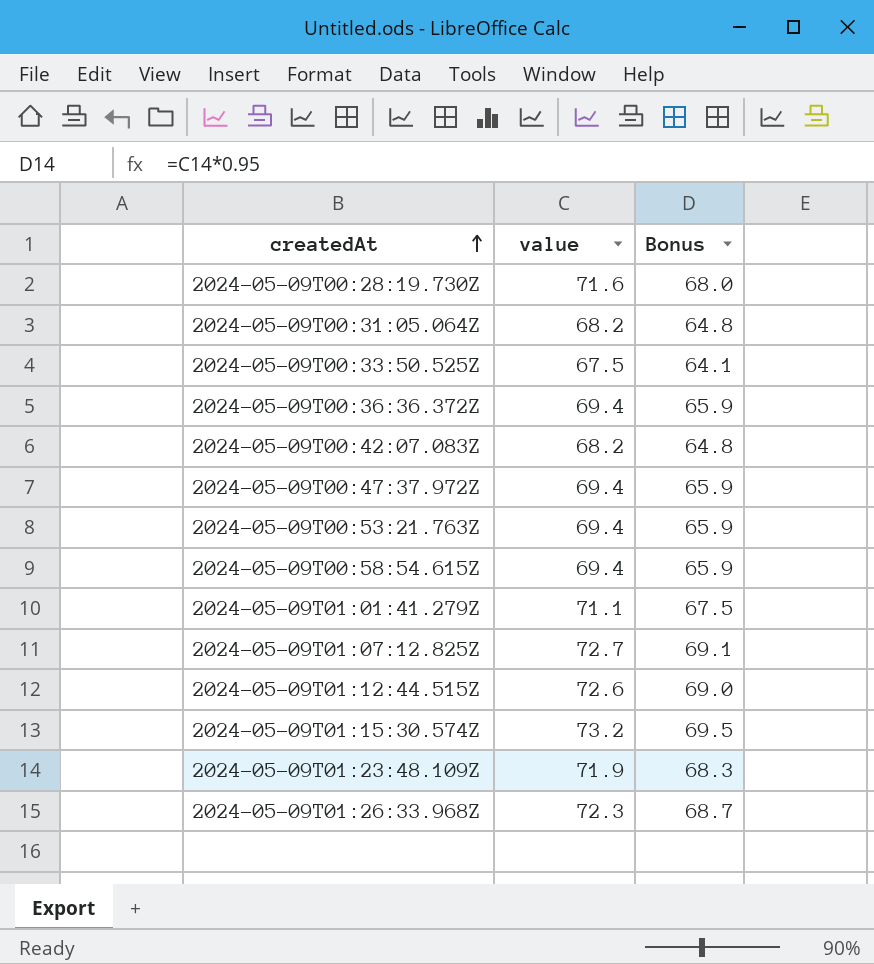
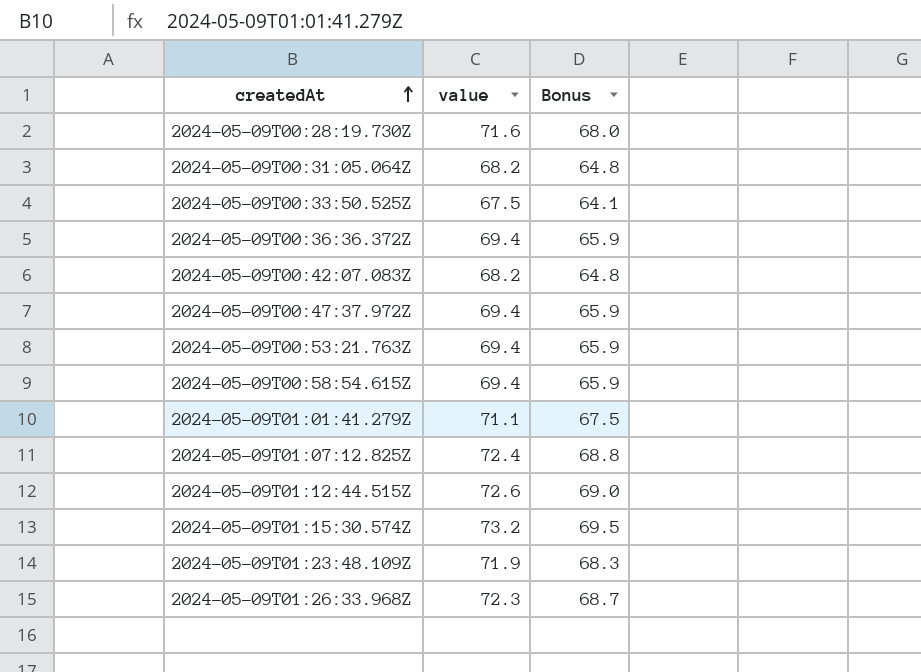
2024-05-09T01:07:12.825Z | value: 72.7 -> 72.4
2024-05-09T01:07:12.825Z | Bonus: 69.1 -> 68.8

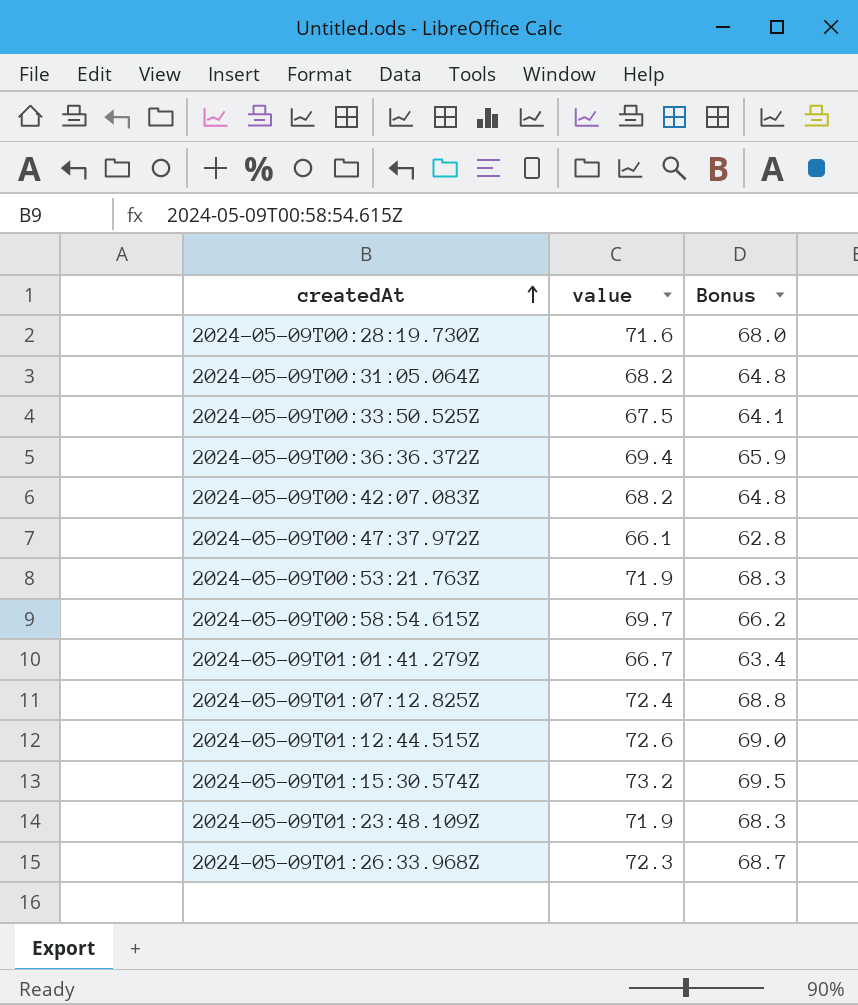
2024-05-09T00:47:37.972Z | value: 69.4 -> 66.1
2024-05-09T00:47:37.972Z | Bonus: 65.9 -> 62.8
2024-05-09T00:53:21.763Z | value: 69.4 -> 71.9
2024-05-09T00:53:21.763Z | Bonus: 65.9 -> 68.3
2024-05-09T00:58:54.615Z | value: 69.4 -> 69.7
2024-05-09T00:58:54.615Z | Bonus: 65.9 -> 66.2
2024-05-09T01:01:41.279Z | value: 71.1 -> 66.7
2024-05-09T01:01:41.279Z | Bonus: 67.5 -> 63.4

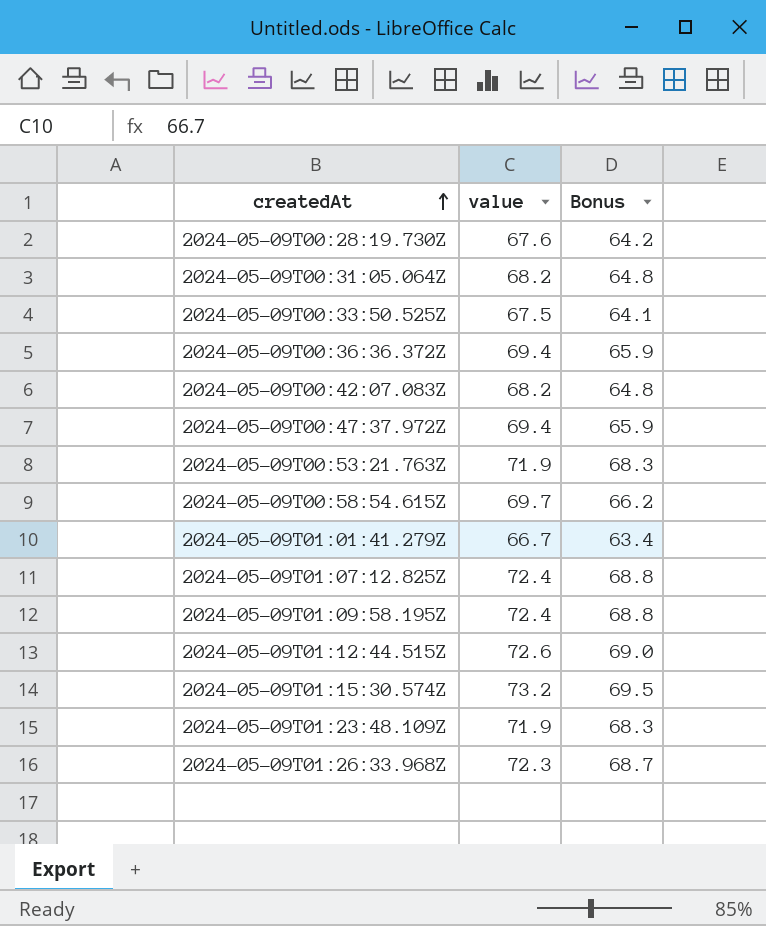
2024-05-09T00:28:19.730Z | value: 71.6 -> 67.6
2024-05-09T00:28:19.730Z | Bonus: 68.0 -> 64.2
2024-05-09T00:47:37.972Z | value: 66.1 -> 69.4
2024-05-09T00:47:37.972Z | Bonus: 62.8 -> 65.9
row 2024-05-09T01:09:58.195Z: none -> 72.4 | 68.8

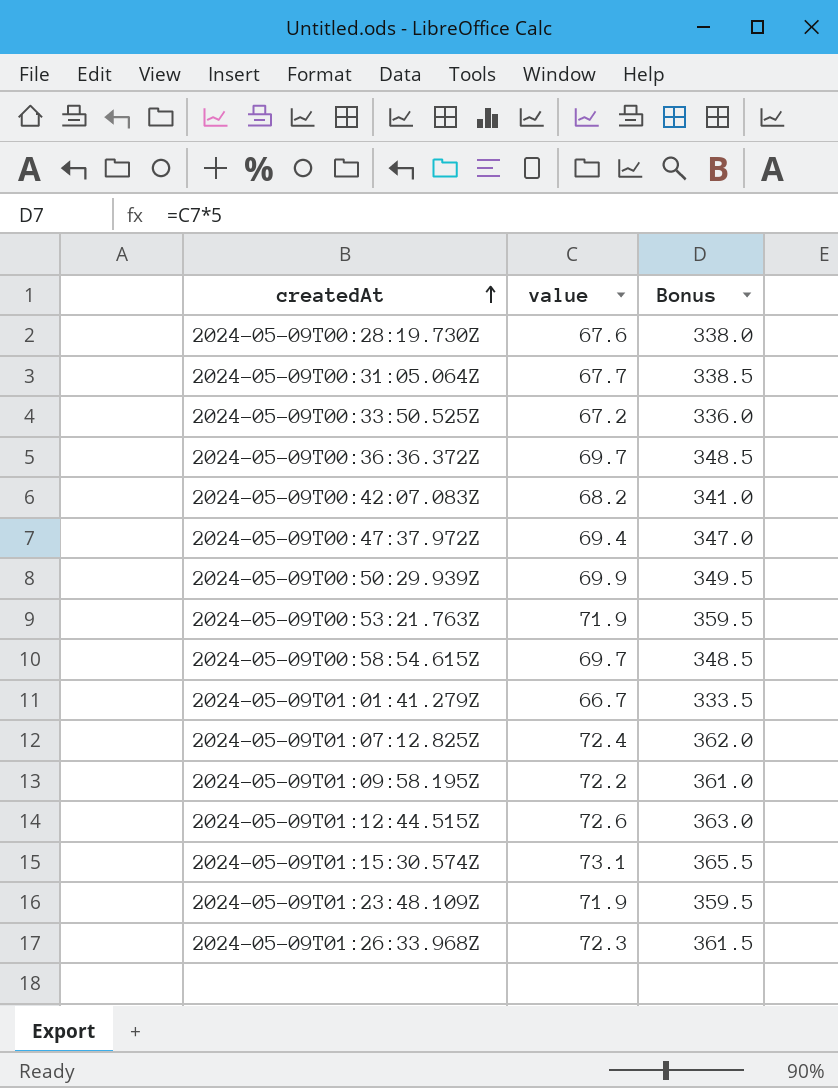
column Bonus | formula: [value] * 0.95 -> [value] * 5
2024-05-09T00:31:05.064Z | value: 68.2 -> 67.7
2024-05-09T00:33:50.525Z | value: 67.5 -> 67.2
2024-05-09T00:36:36.372Z | value: 69.4 -> 69.7
row 2024-05-09T00:50:29.939Z: none -> 69.9 | 349.5
2024-05-09T01:09:58.195Z | value: 72.4 -> 72.2
2024-05-09T01:15:30.574Z | value: 73.2 -> 73.1

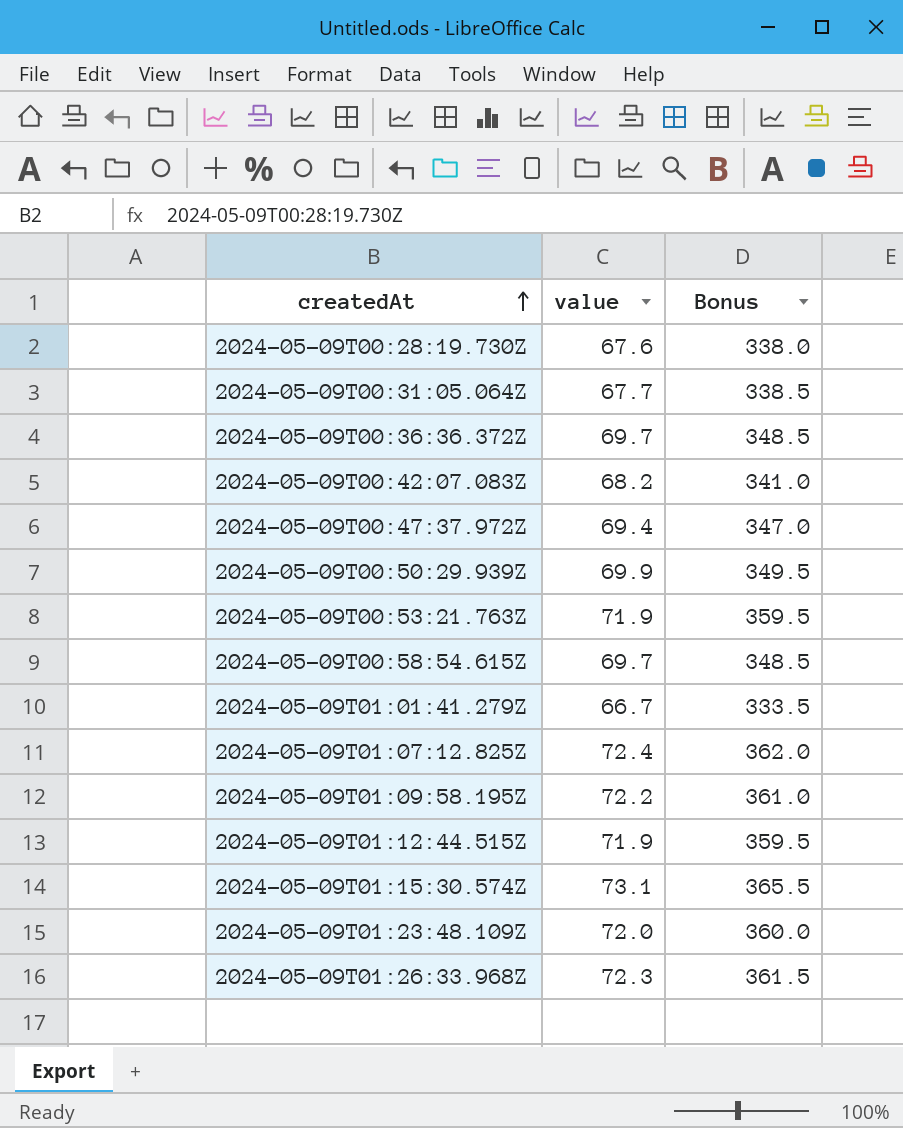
row 2024-05-09T00:33:50.525Z: 67.2 | 336.0 -> none
2024-05-09T01:12:44.515Z | value: 72.6 -> 71.9
2024-05-09T01:12:44.515Z | Bonus: 363.0 -> 359.5
2024-05-09T01:23:48.109Z | value: 71.9 -> 72.0
2024-05-09T01:23:48.109Z | Bonus: 359.5 -> 360.0

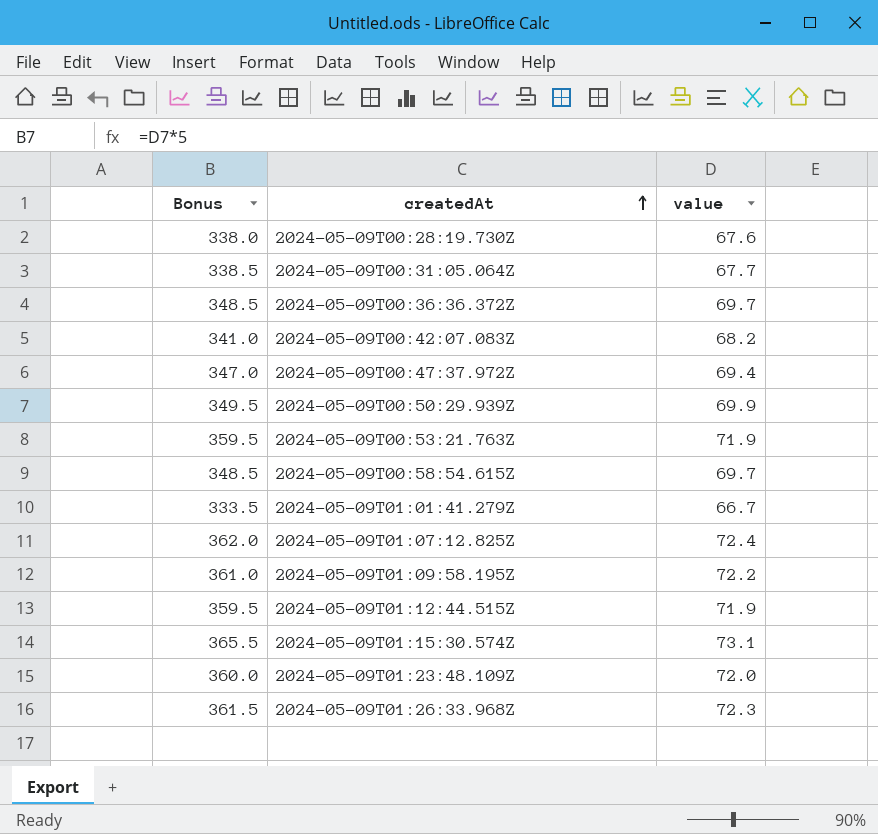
column Bonus | position: 3 -> 1

